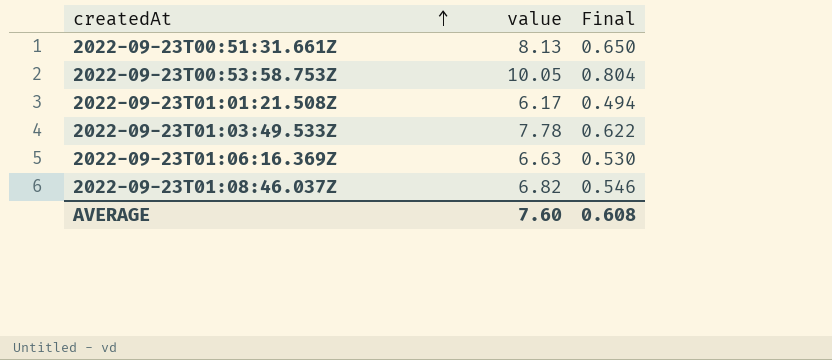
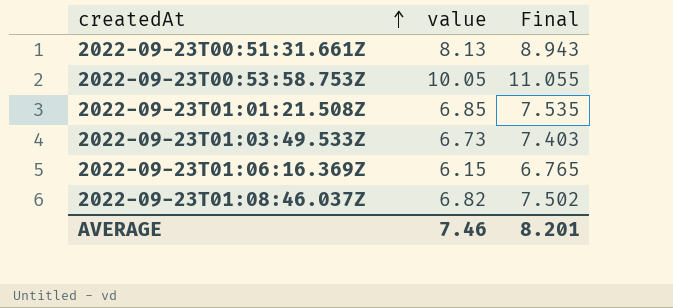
column Final | formula: [value] * 0.08 -> [value] * 1.1
2022-09-23T01:01:21.508Z | value: 6.17 -> 6.85
2022-09-23T01:03:49.533Z | value: 7.78 -> 6.73
2022-09-23T01:06:16.369Z | value: 6.63 -> 6.15
AVERAGE | value: 7.60 -> 7.46
AVERAGE | Final: 0.608 -> 8.201

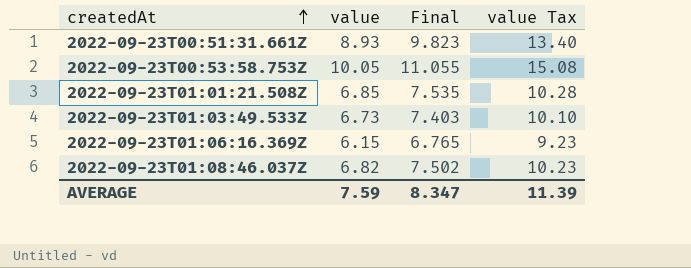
column value Tax | formula: none -> [value] * 1.5
2022-09-23T00:51:31.661Z | value: 8.13 -> 8.93
2022-09-23T00:51:31.661Z | Final: 8.943 -> 9.823
AVERAGE | value: 7.46 -> 7.59
AVERAGE | Final: 8.201 -> 8.347

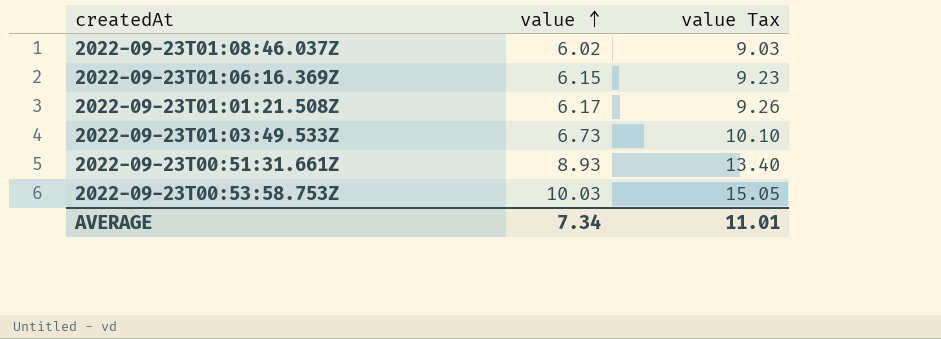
row order: createdAt ascending -> value ascending
column Final | formula: [value] * 1.1 -> none
2022-09-23T01:08:46.037Z | value: 6.82 -> 6.02
2022-09-23T01:08:46.037Z | value Tax: 10.23 -> 9.03
2022-09-23T01:01:21.508Z | value: 6.85 -> 6.17
2022-09-23T01:01:21.508Z | value Tax: 10.28 -> 9.26
2022-09-23T00:53:58.753Z | value: 10.05 -> 10.03
2022-09-23T00:53:58.753Z | value Tax: 15.08 -> 15.05
AVERAGE | value: 7.59 -> 7.34
AVERAGE | value Tax: 11.39 -> 11.01

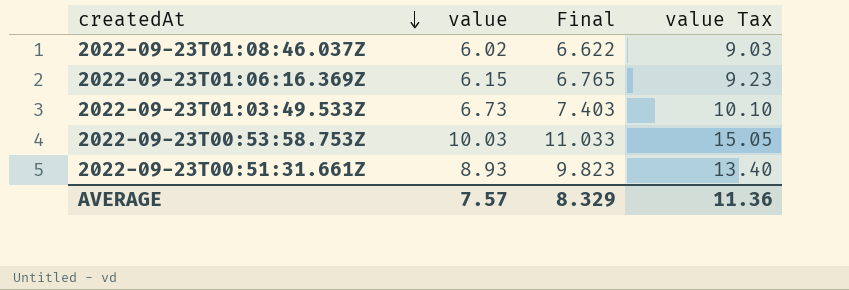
row order: value ascending -> createdAt descending
column Final | formula: none -> [value] * 1.1
row 2022-09-23T01:01:21.508Z: 6.17 | 9.26 -> none
AVERAGE | value: 7.34 -> 7.57
AVERAGE | value Tax: 11.01 -> 11.36

